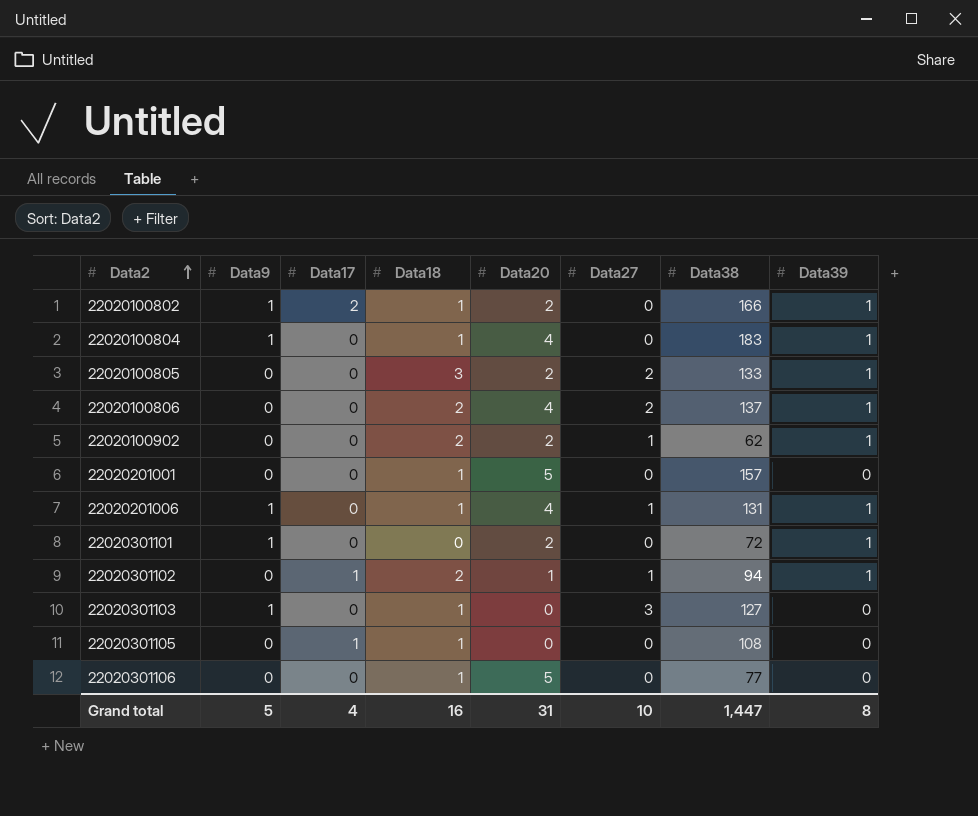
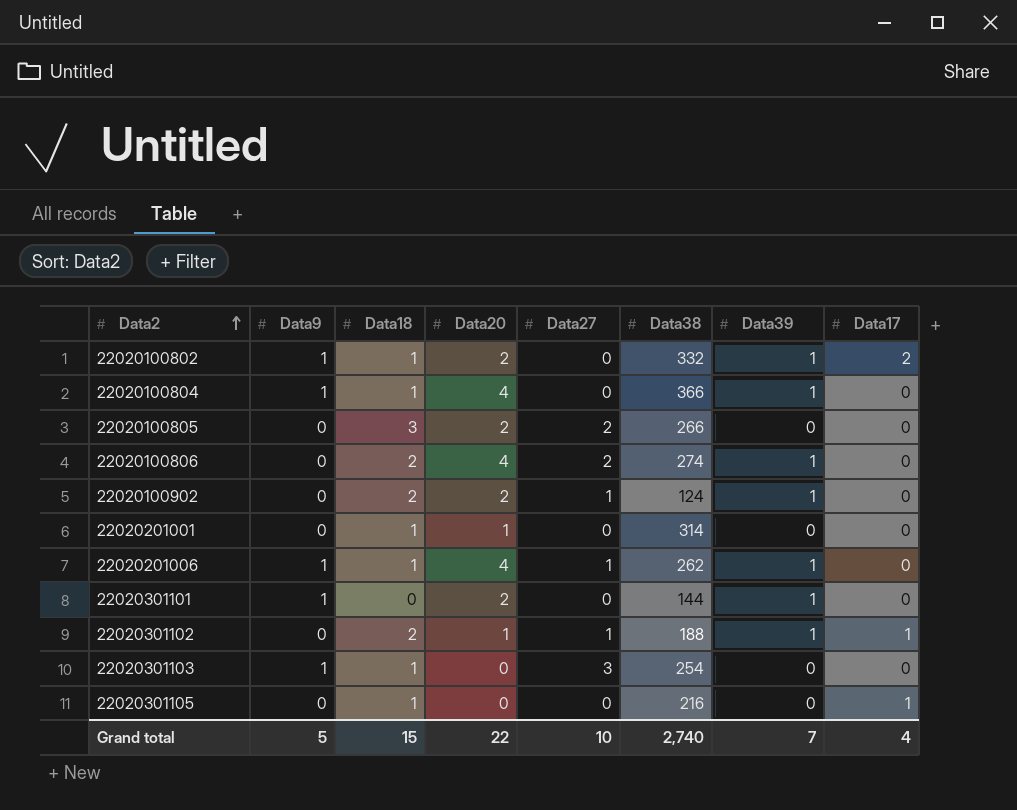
column Data17 | position: 3 -> 8
row 22020301106: 0 | 0 | 1 | 5 | 0 | 77 | 0 -> none
22020100802 | Data38: 166 -> 332
22020100804 | Data38: 183 -> 366
22020100805 | Data38: 133 -> 266
22020100805 | Data39: 1 -> 0
22020100806 | Data38: 137 -> 274
22020100902 | Data38: 62 -> 124
22020201001 | Data20: 5 -> 1
22020201001 | Data38: 157 -> 314
22020201006 | Data38: 131 -> 262
22020301101 | Data38: 72 -> 144
22020301102 | Data38: 94 -> 188
22020301103 | Data38: 127 -> 254
22020301105 | Data38: 108 -> 216
Grand total | Data18: 16 -> 15
Grand total | Data20: 31 -> 22
Grand total | Data38: 1,447 -> 2,740
Grand total | Data39: 8 -> 7

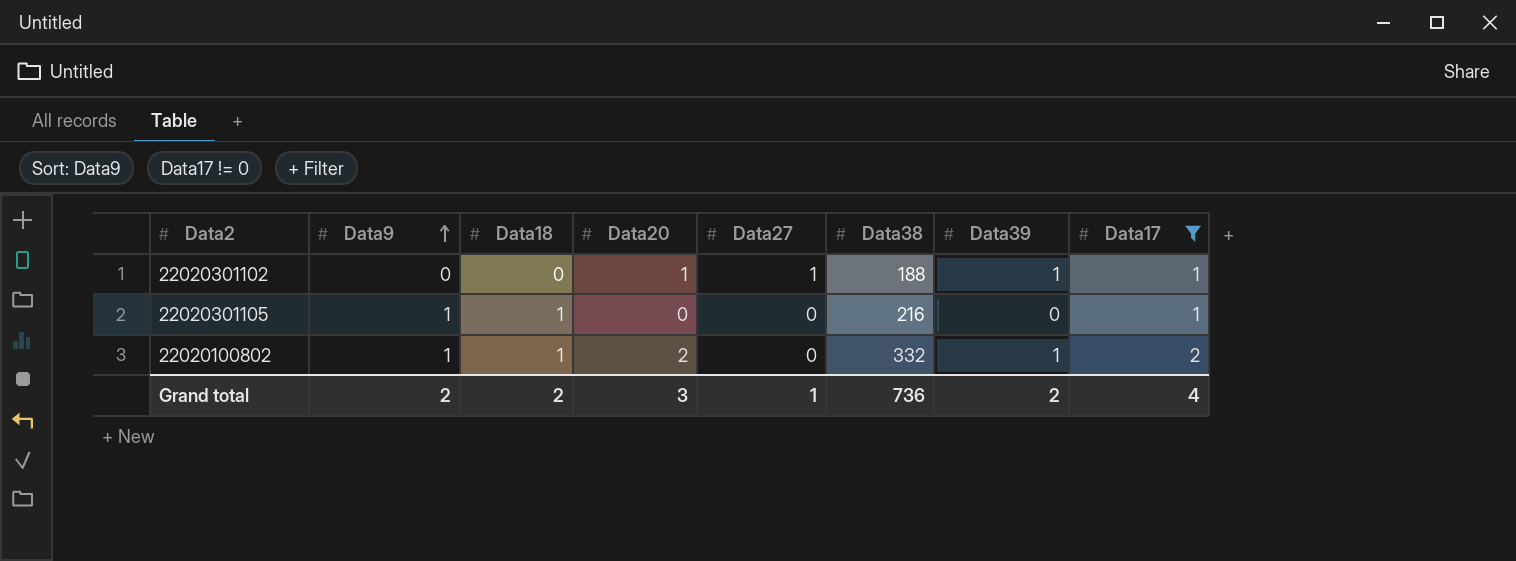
filter: none -> Data17 != 0
row order: Data2 ascending -> Data9 ascending
22020301102 | Data18: 2 -> 0
22020301105 | Data9: 0 -> 1
Grand total | Data9: 5 -> 2
Grand total | Data18: 15 -> 2
Grand total | Data20: 22 -> 3
Grand total | Data27: 10 -> 1
Grand total | Data38: 2,740 -> 736
Grand total | Data39: 7 -> 2

